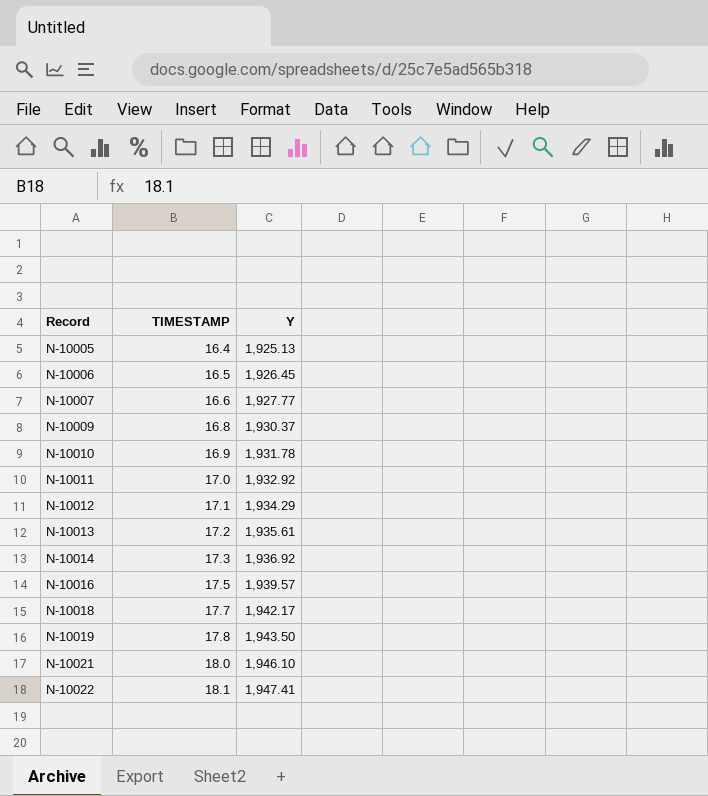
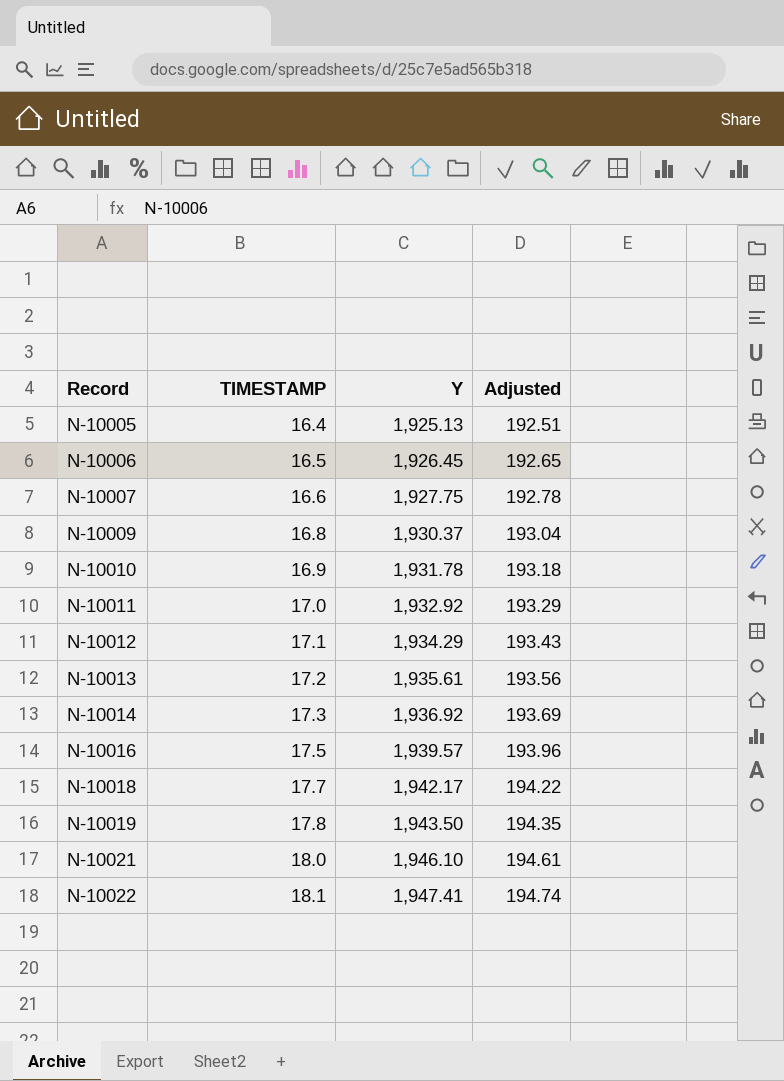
column Adjusted | formula: none -> [Y] * 0.1
N-10007 | Y: 1,927.77 -> 1,927.75

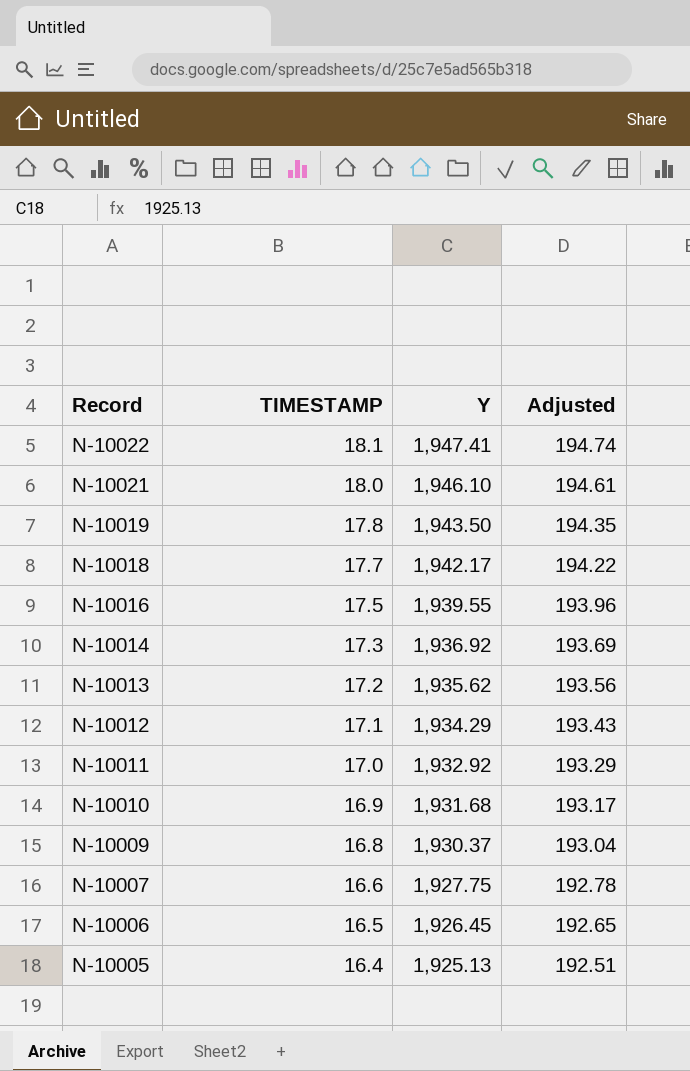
row order: Record ascending -> Record descending
N-10016 | Y: 1,939.57 -> 1,939.55
N-10013 | Y: 1,935.61 -> 1,935.62
N-10010 | Y: 1,931.78 -> 1,931.68
N-10010 | Adjusted: 193.18 -> 193.17

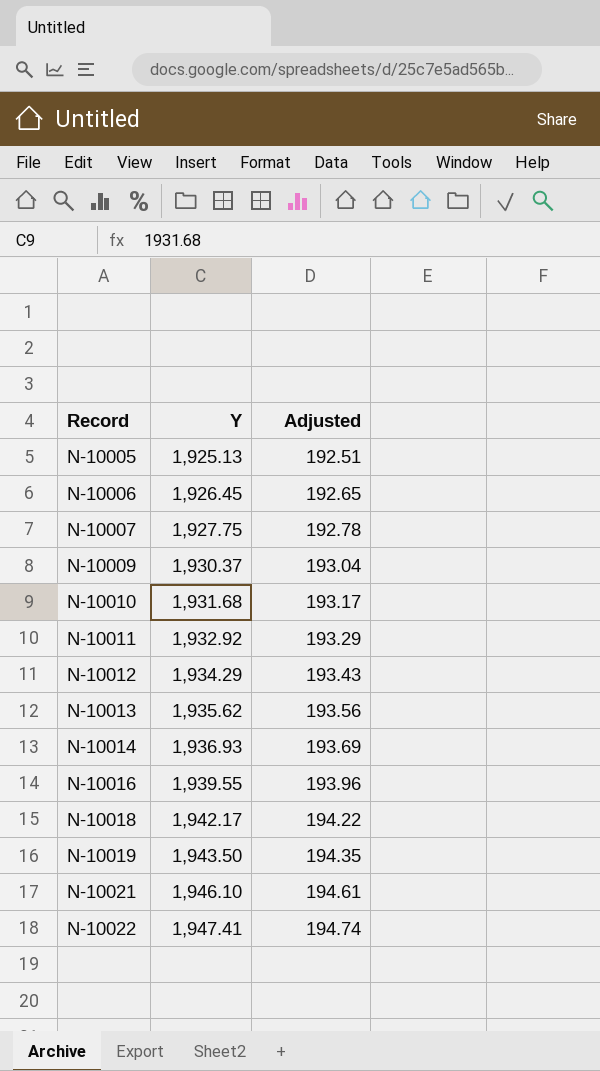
row order: Record descending -> Record ascending
column TIMESTAMP | position: 2 -> none
N-10014 | Y: 1,936.92 -> 1,936.93

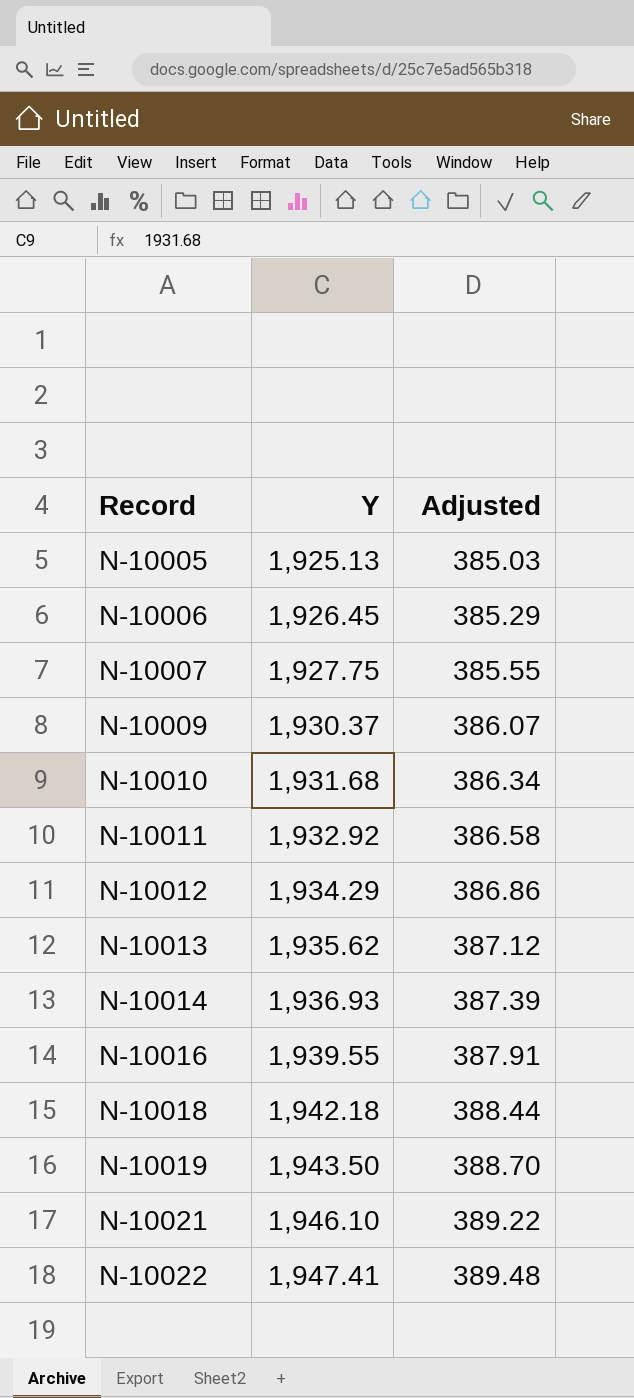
column Adjusted | formula: [Y] * 0.1 -> [Y] * 0.2
N-10018 | Y: 1,942.17 -> 1,942.18

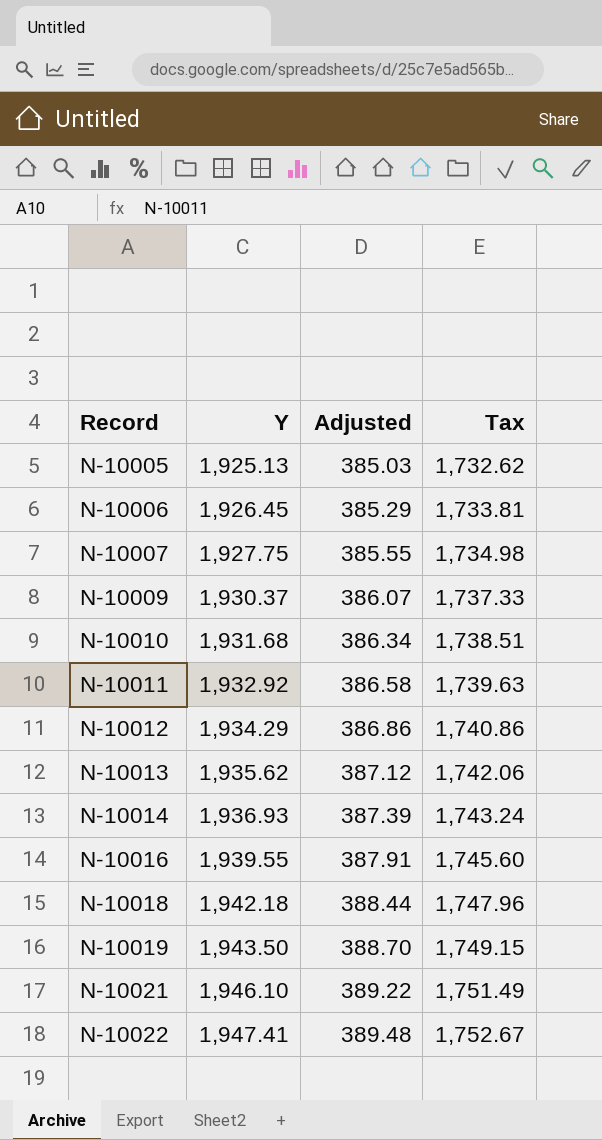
column Tax | formula: none -> [Y] * 0.9

